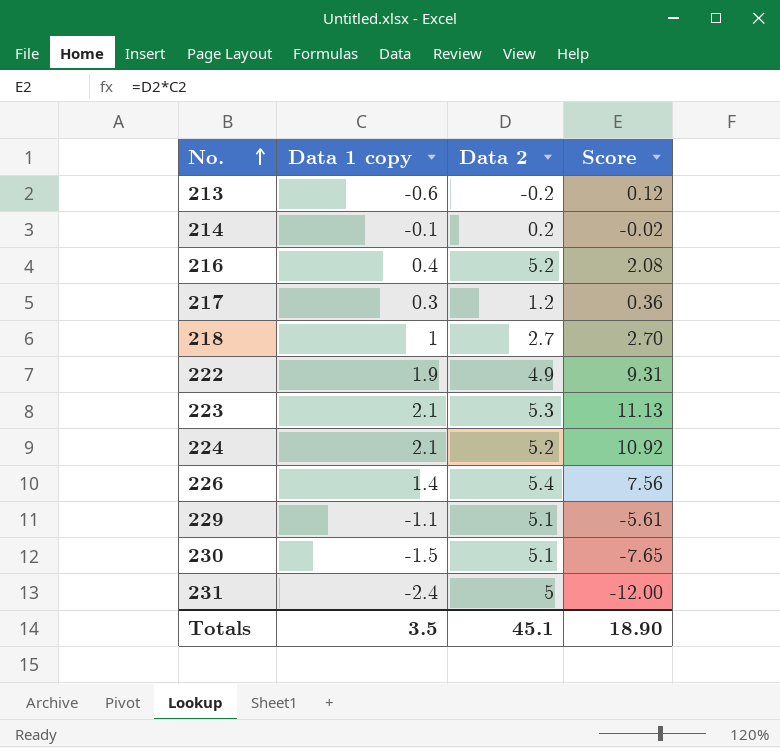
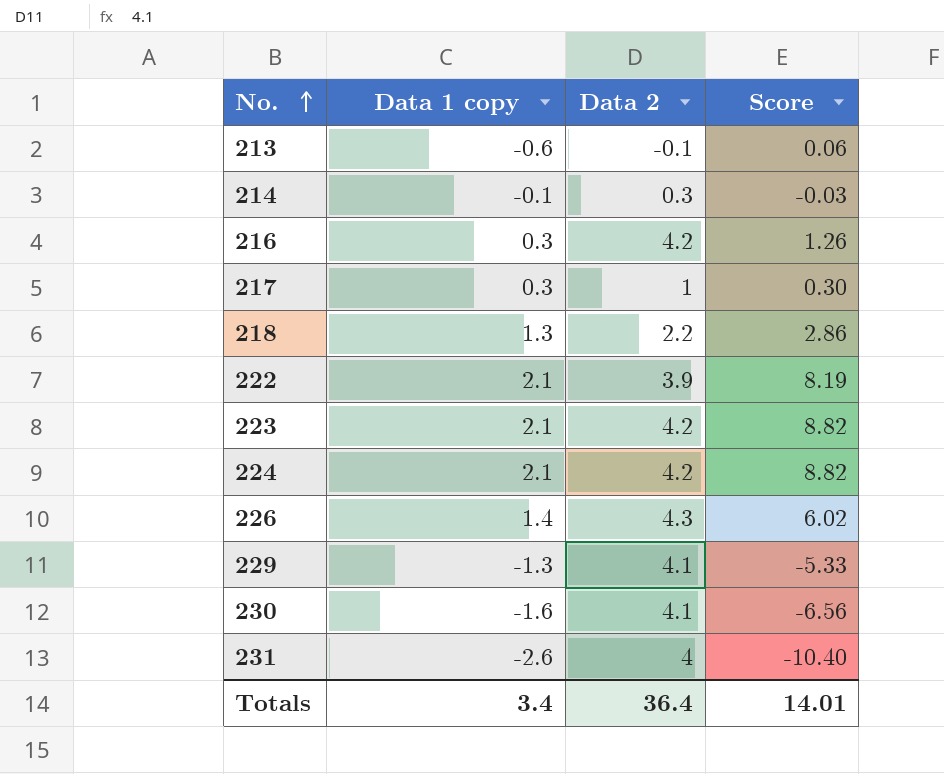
213 | Data 2: -0.2 -> -0.1
213 | Score: 0.12 -> 0.06
214 | Data 2: 0.2 -> 0.3
214 | Score: -0.02 -> -0.03
216 | Data 1 copy: 0.4 -> 0.3
216 | Data 2: 5.2 -> 4.2
216 | Score: 2.08 -> 1.26
217 | Data 2: 1.2 -> 1
217 | Score: 0.36 -> 0.30
218 | Data 1 copy: 1 -> 1.3
218 | Data 2: 2.7 -> 2.2
218 | Score: 2.70 -> 2.86
222 | Data 1 copy: 1.9 -> 2.1
222 | Data 2: 4.9 -> 3.9
222 | Score: 9.31 -> 8.19
223 | Data 2: 5.3 -> 4.2
223 | Score: 11.13 -> 8.82
224 | Data 2: 5.2 -> 4.2
224 | Score: 10.92 -> 8.82
226 | Data 2: 5.4 -> 4.3
226 | Score: 7.56 -> 6.02
229 | Data 1 copy: -1.1 -> -1.3
229 | Data 2: 5.1 -> 4.1
229 | Score: -5.61 -> -5.33
230 | Data 1 copy: -1.5 -> -1.6
230 | Data 2: 5.1 -> 4.1
230 | Score: -7.65 -> -6.56
231 | Data 1 copy: -2.4 -> -2.6
231 | Data 2: 5 -> 4
231 | Score: -12.00 -> -10.40
Totals | Data 1 copy: 3.5 -> 3.4
Totals | Data 2: 45.1 -> 36.4
Totals | Score: 18.90 -> 14.01

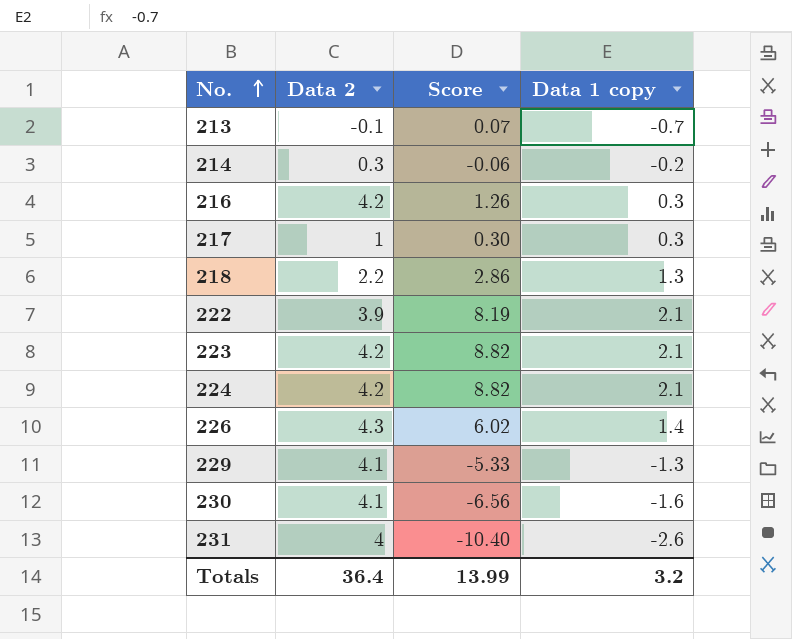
column Data 1 copy | position: 2 -> 4
213 | Score: 0.06 -> 0.07
213 | Data 1 copy: -0.6 -> -0.7
214 | Score: -0.03 -> -0.06
214 | Data 1 copy: -0.1 -> -0.2
Totals | Score: 14.01 -> 13.99
Totals | Data 1 copy: 3.4 -> 3.2

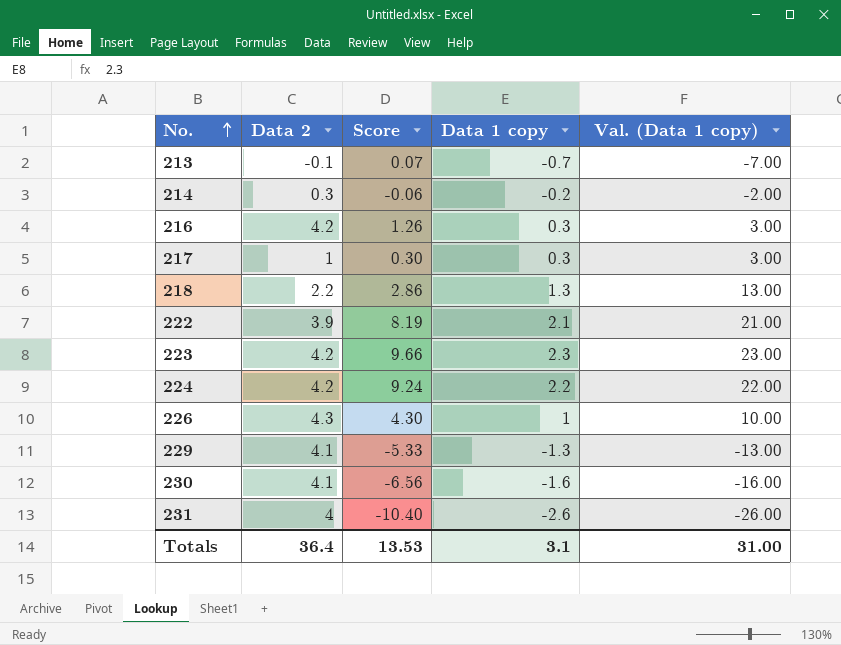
column Val. (Data 1 copy) | formula: none -> [Data 1 copy] * 10
223 | Score: 8.82 -> 9.66
223 | Data 1 copy: 2.1 -> 2.3
224 | Score: 8.82 -> 9.24
224 | Data 1 copy: 2.1 -> 2.2
226 | Score: 6.02 -> 4.30
226 | Data 1 copy: 1.4 -> 1
Totals | Score: 13.99 -> 13.53
Totals | Data 1 copy: 3.2 -> 3.1

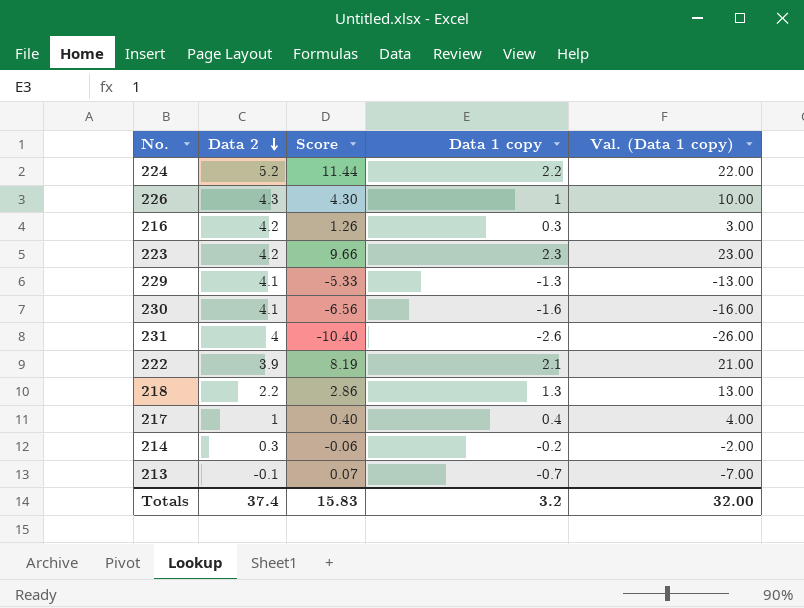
row order: No. ascending -> Data 2 descending
224 | Data 2: 4.2 -> 5.2
224 | Score: 9.24 -> 11.44
217 | Score: 0.30 -> 0.40
217 | Data 1 copy: 0.3 -> 0.4
217 | Val. (Data 1 copy): 3.00 -> 4.00
Totals | Data 2: 36.4 -> 37.4
Totals | Score: 13.53 -> 15.83
Totals | Data 1 copy: 3.1 -> 3.2
Totals | Val. (Data 1 copy): 31.00 -> 32.00

